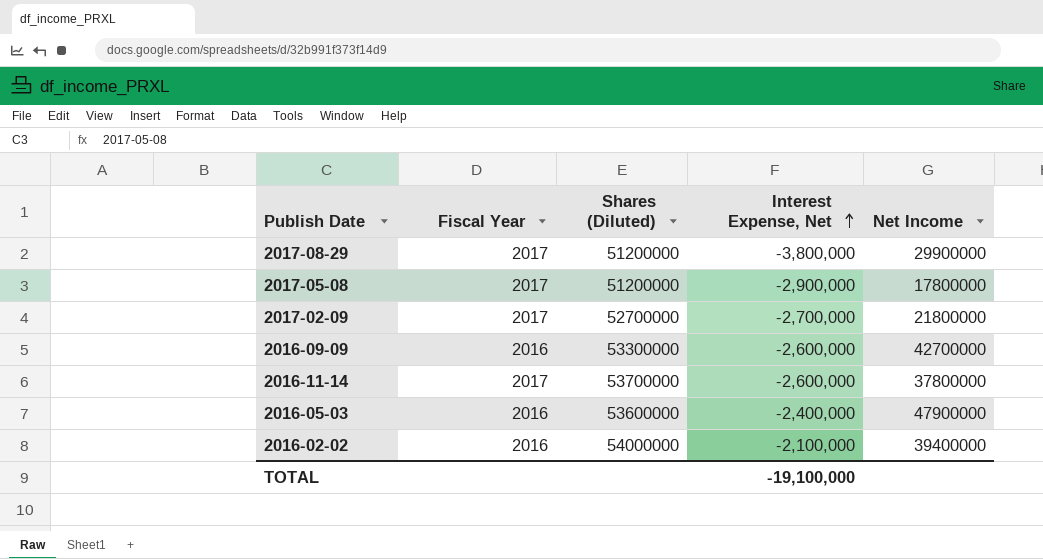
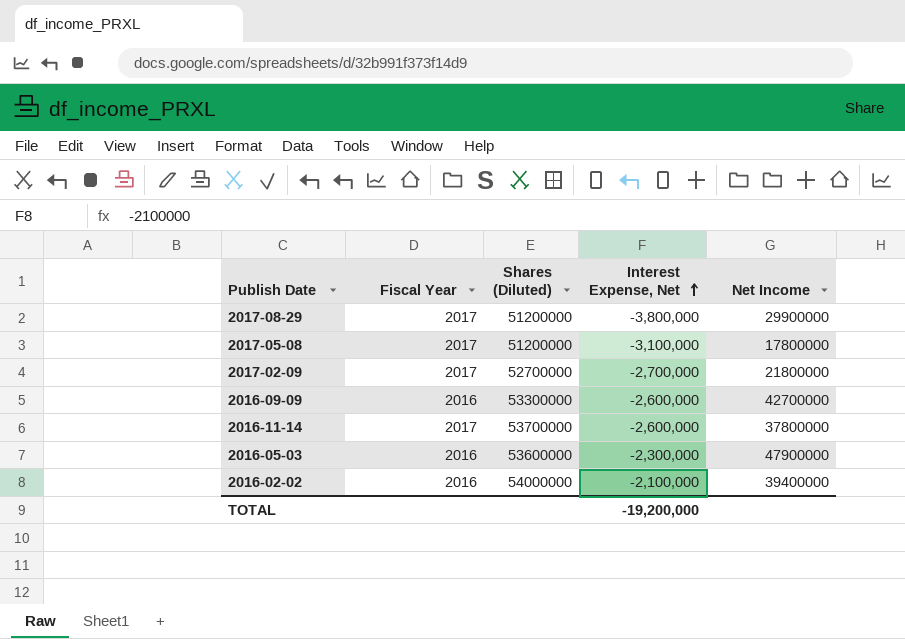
2017-05-08 | Interest Expense, Net: -2,900,000 -> -3,100,000
2016-05-03 | Interest Expense, Net: -2,400,000 -> -2,300,000
TOTAL | Interest Expense, Net: -19,100,000 -> -19,200,000

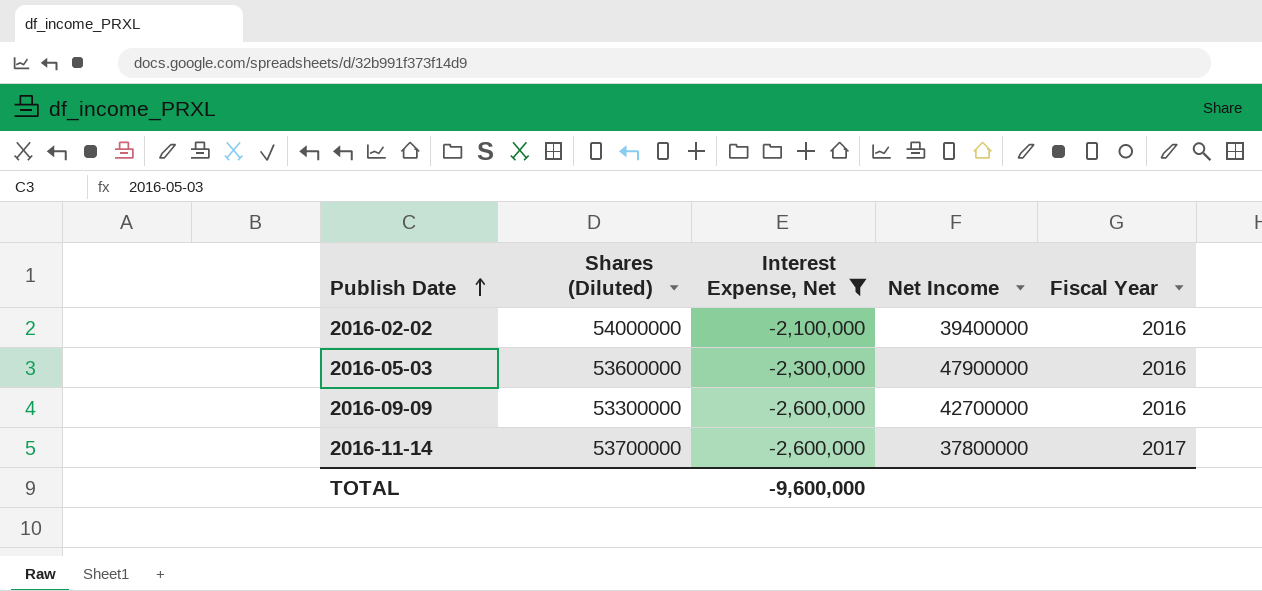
filter: none -> Interest Expense, Net >= -2,600,000
row order: Interest Expense, Net ascending -> Publish Date ascending
column Fiscal Year | position: 2 -> 5
TOTAL | Interest Expense, Net: -19,200,000 -> -9,600,000

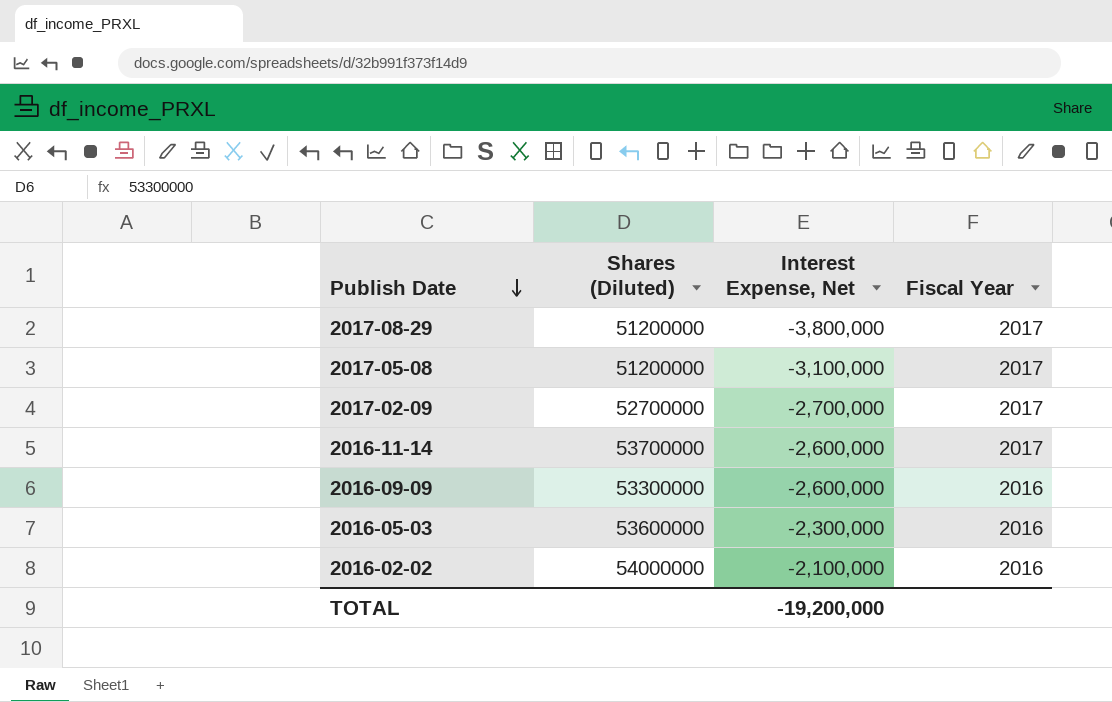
filter: Interest Expense, Net >= -2,600,000 -> none
row order: Publish Date ascending -> Publish Date descending
column Net Income | position: 4 -> none
TOTAL | Interest Expense, Net: -9,600,000 -> -19,200,000

